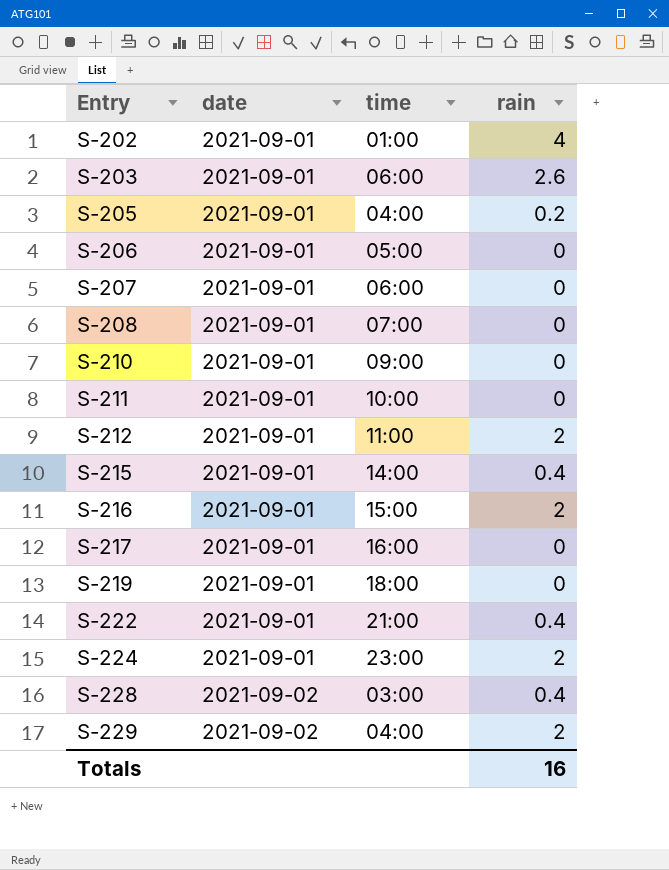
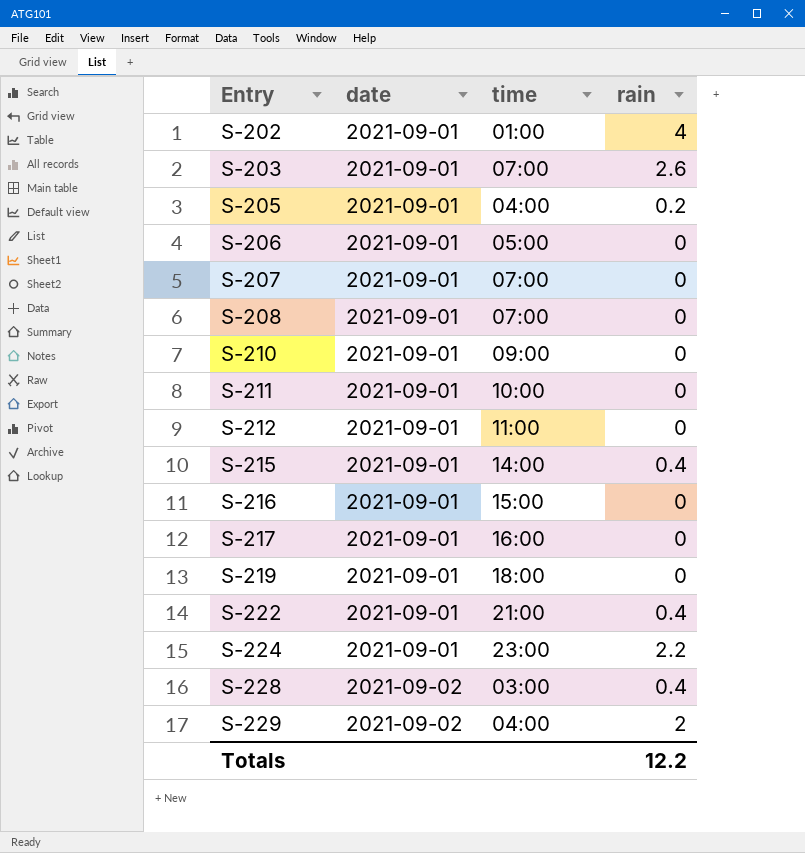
S-203 | time: 06:00 -> 07:00
S-207 | time: 06:00 -> 07:00
S-212 | rain: 2 -> 0
S-216 | rain: 2 -> 0
S-224 | rain: 2 -> 2.2
Totals | rain: 16 -> 12.2

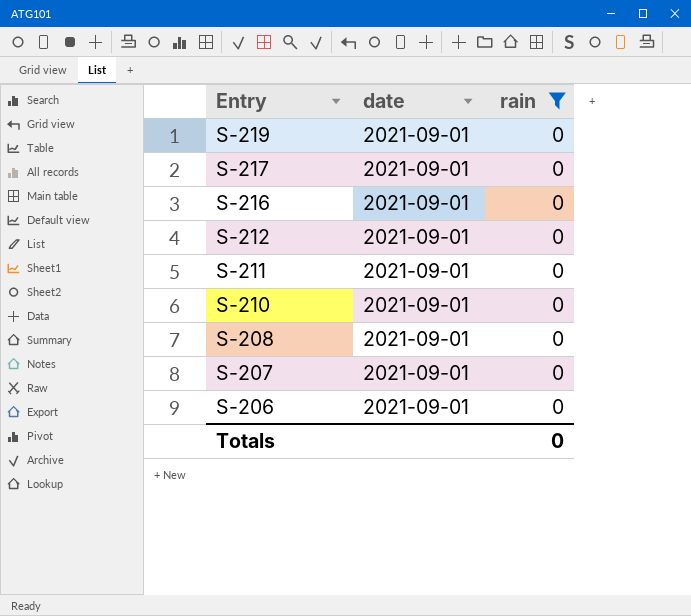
filter: none -> rain = 0
row order: Entry ascending -> Entry descending
column time | position: 3 -> none
Totals | rain: 12.2 -> 0

